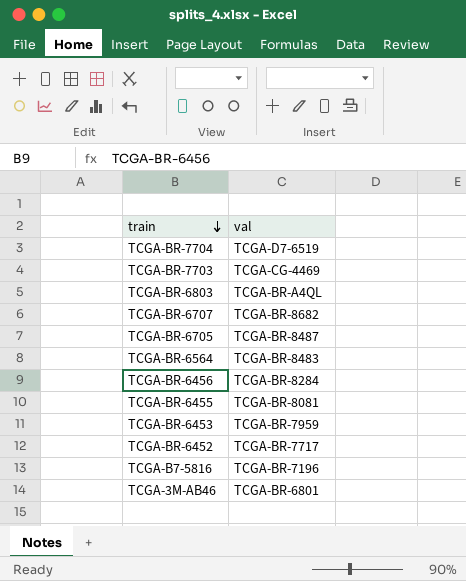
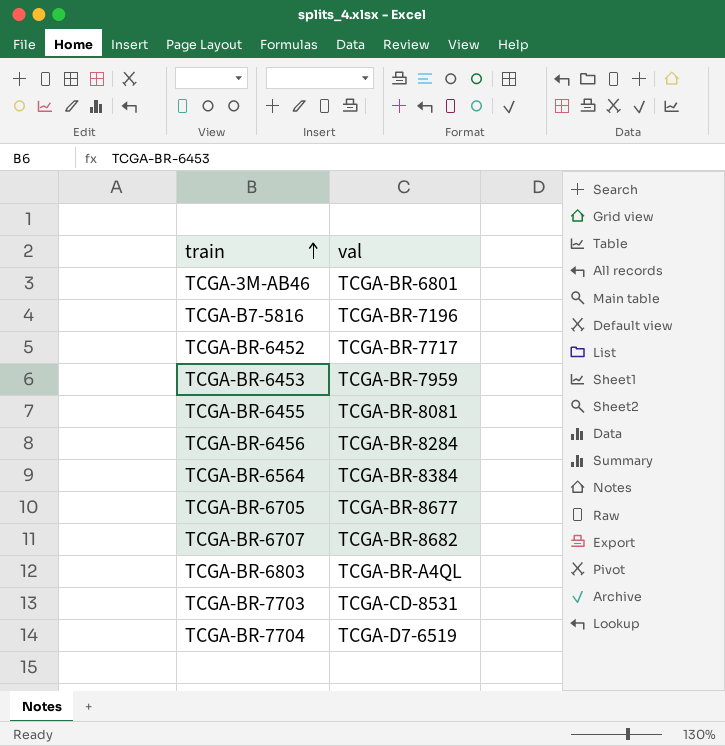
row order: train descending -> train ascending
TCGA-BR-6564 | val: TCGA-BR-8483 -> TCGA-BR-8384
TCGA-BR-6705 | val: TCGA-BR-8487 -> TCGA-BR-8677
TCGA-BR-7703 | val: TCGA-CG-4469 -> TCGA-CD-8531

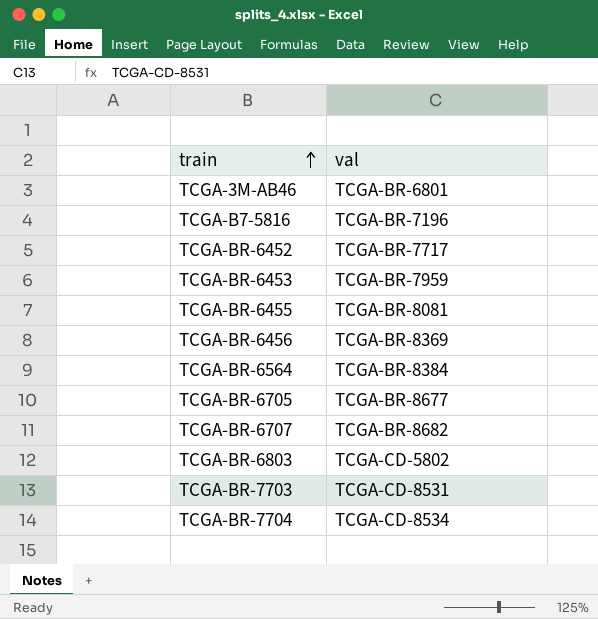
TCGA-BR-6456 | val: TCGA-BR-8284 -> TCGA-BR-8369
TCGA-BR-6803 | val: TCGA-BR-A4QL -> TCGA-CD-5802
TCGA-BR-7704 | val: TCGA-D7-6519 -> TCGA-CD-8534

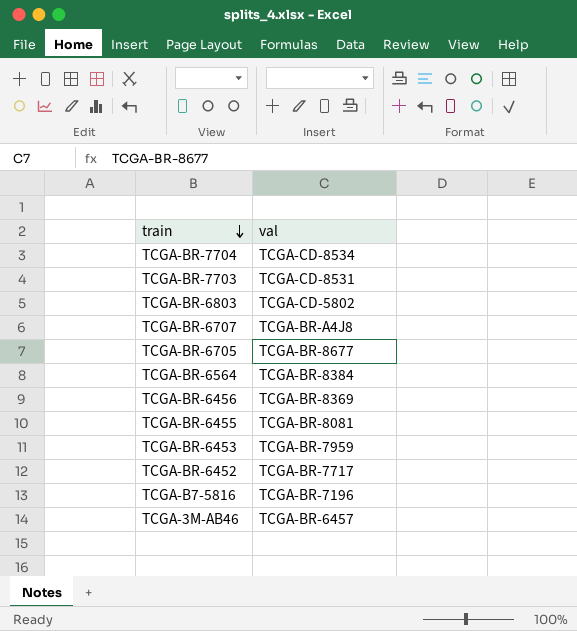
row order: train ascending -> train descending
TCGA-BR-6707 | val: TCGA-BR-8682 -> TCGA-BR-A4J8
TCGA-3M-AB46 | val: TCGA-BR-6801 -> TCGA-BR-6457

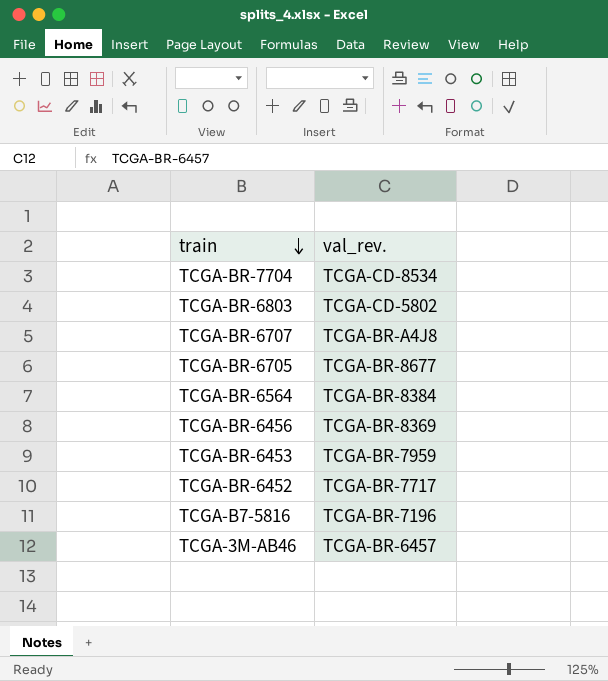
column name: val -> val_rev.
row TCGA-BR-7703: TCGA-CD-8531 -> none
row TCGA-BR-6455: TCGA-BR-8081 -> none

